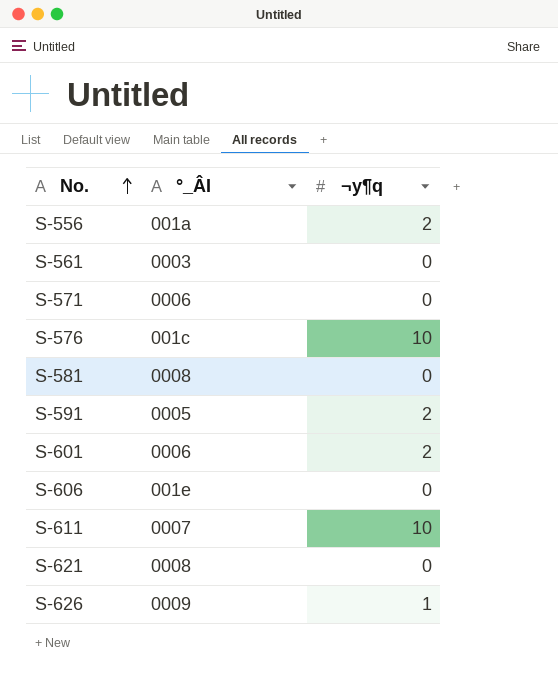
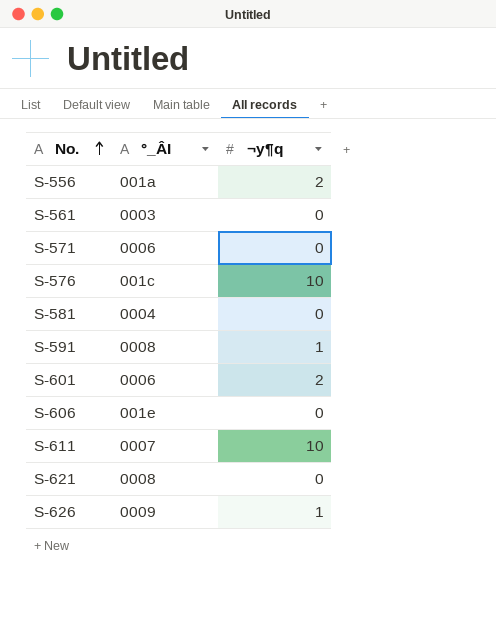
S-581 | °_ÂI: 0008 -> 0004
S-591 | °_ÂI: 0005 -> 0008
S-591 | ¬y¶q: 2 -> 1

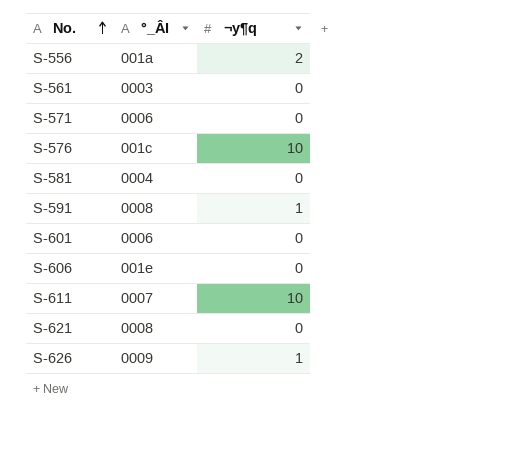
S-601 | ¬y¶q: 2 -> 0

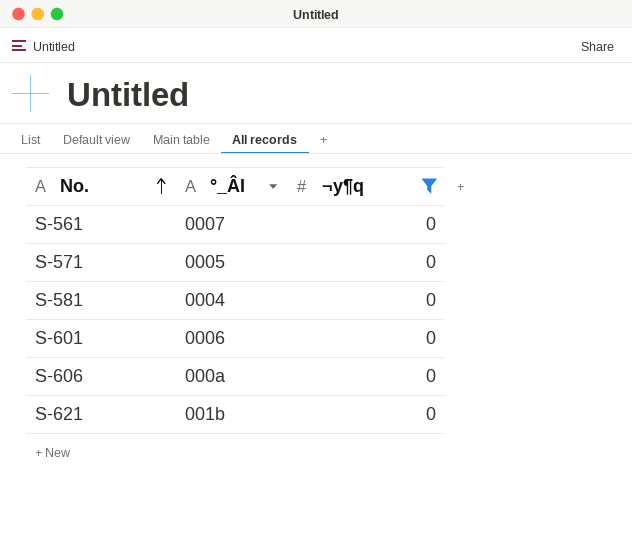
filter: none -> ¬y¶q = 0
S-561 | °_ÂI: 0003 -> 0007
S-571 | °_ÂI: 0006 -> 0005
S-606 | °_ÂI: 001e -> 000a
S-621 | °_ÂI: 0008 -> 001b

